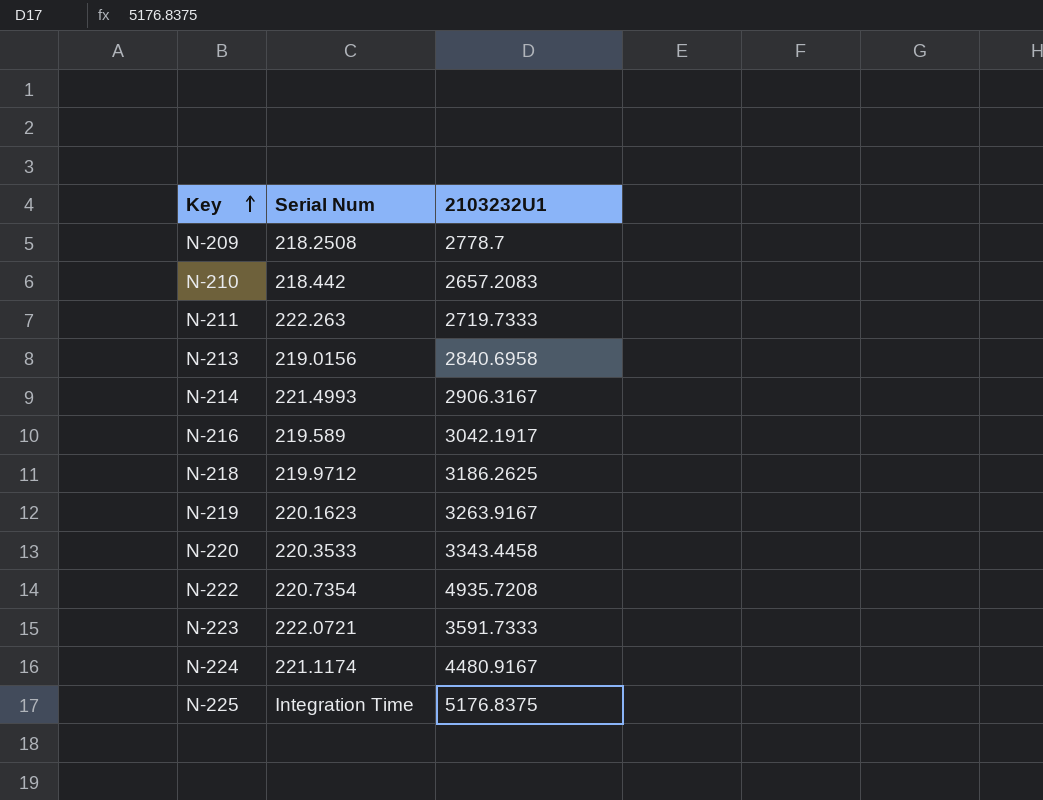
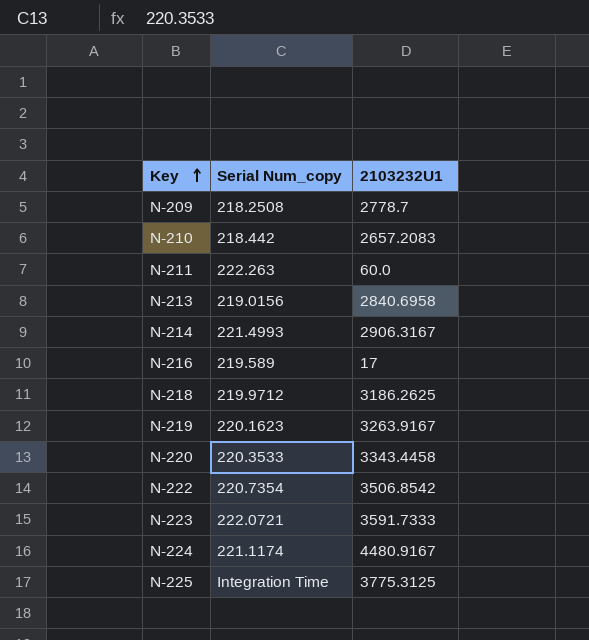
column name: Serial Num -> Serial Num_copy
N-211 | 2103232U1: 2719.7333 -> 60.0
N-216 | 2103232U1: 3042.1917 -> 17
N-222 | 2103232U1: 4935.7208 -> 3506.8542
N-225 | 2103232U1: 5176.8375 -> 3775.3125

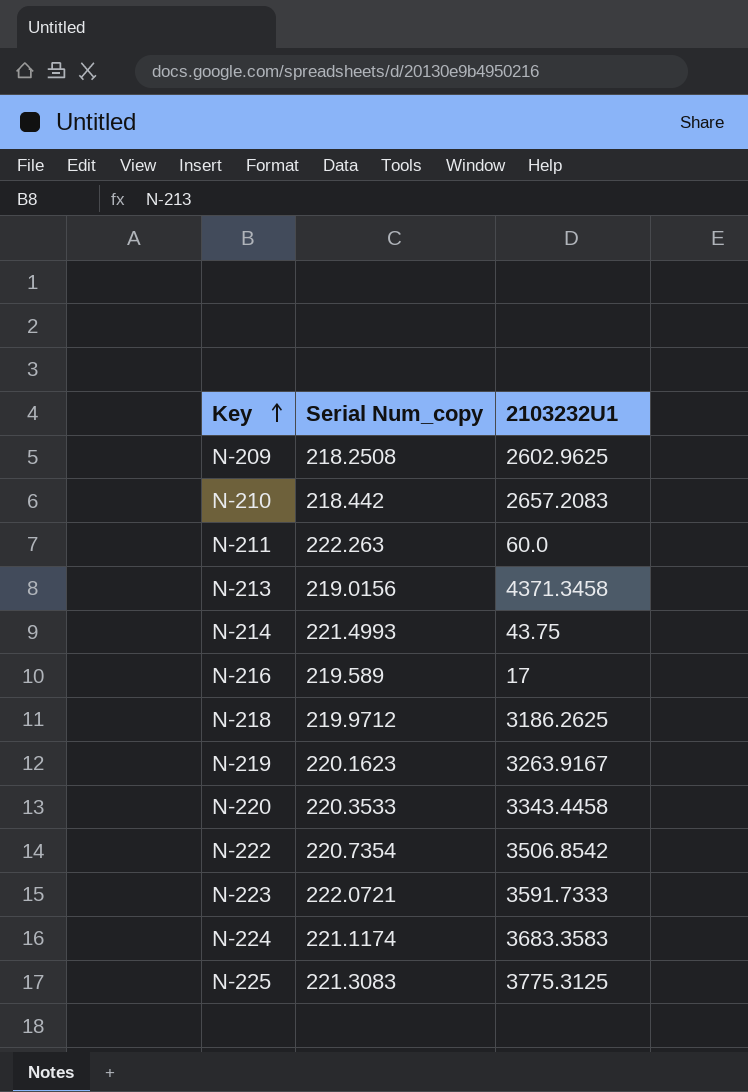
N-209 | 2103232U1: 2778.7 -> 2602.9625
N-213 | 2103232U1: 2840.6958 -> 4371.3458
N-214 | 2103232U1: 2906.3167 -> 43.75
N-224 | 2103232U1: 4480.9167 -> 3683.3583
N-225 | Serial Num_copy: Integration Time -> 221.3083

